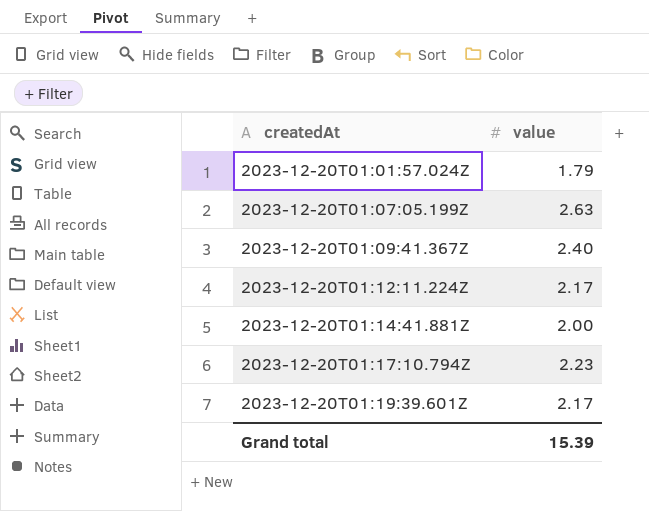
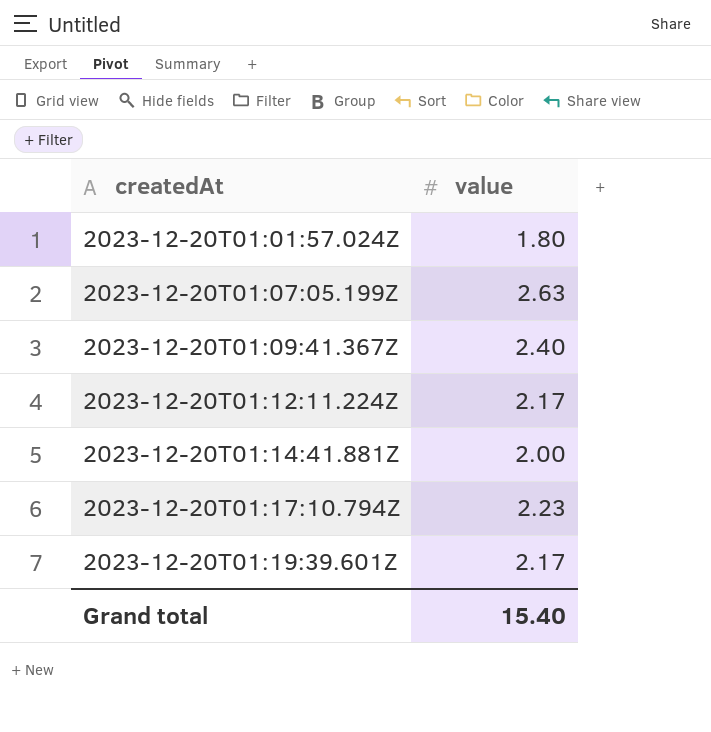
2023-12-20T01:01:57.024Z | value: 1.79 -> 1.80
Grand total | value: 15.39 -> 15.40

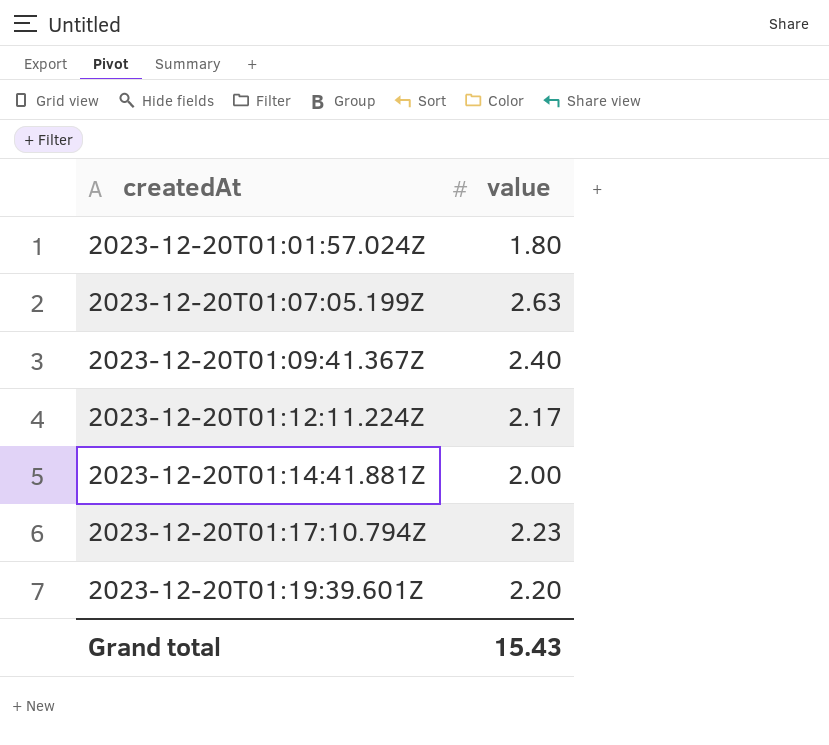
2023-12-20T01:19:39.601Z | value: 2.17 -> 2.20
Grand total | value: 15.40 -> 15.43

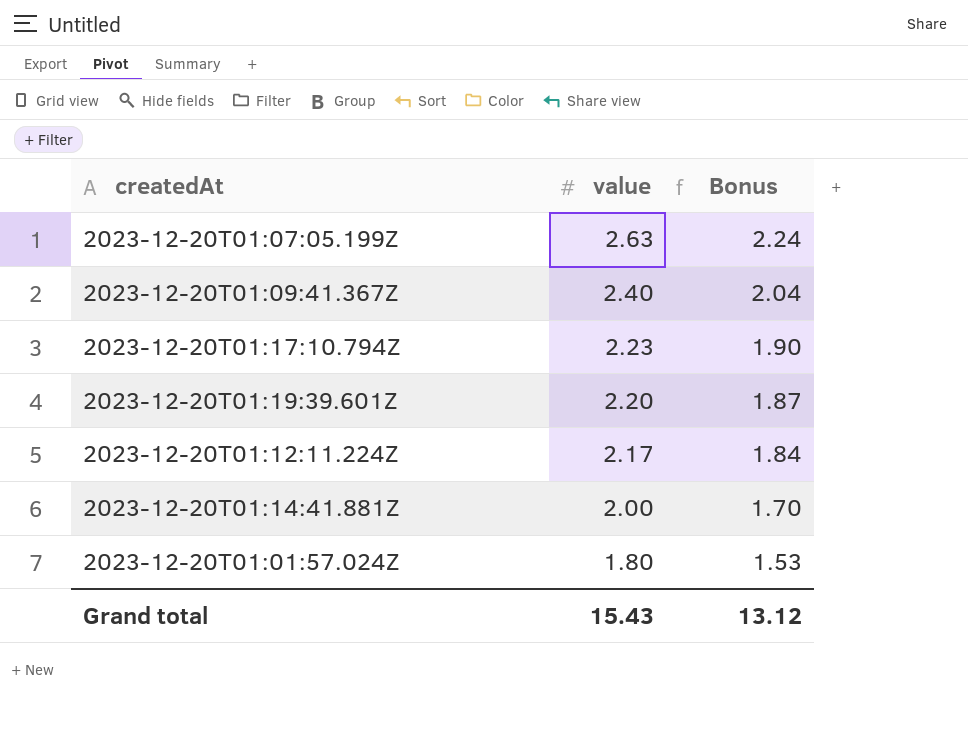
row order: createdAt ascending -> value descending
column Bonus | formula: none -> [value] * 0.85

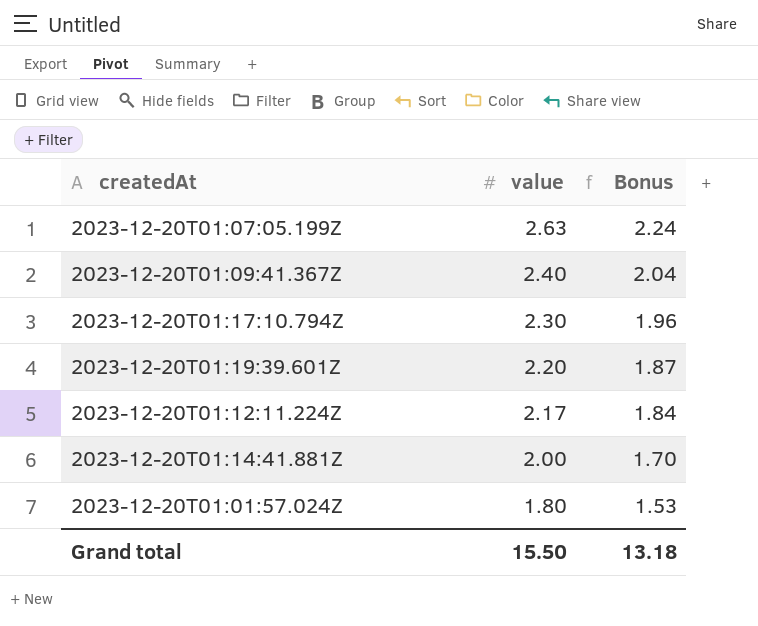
2023-12-20T01:17:10.794Z | value: 2.23 -> 2.30
2023-12-20T01:17:10.794Z | Bonus: 1.90 -> 1.96
Grand total | value: 15.43 -> 15.50
Grand total | Bonus: 13.12 -> 13.18

